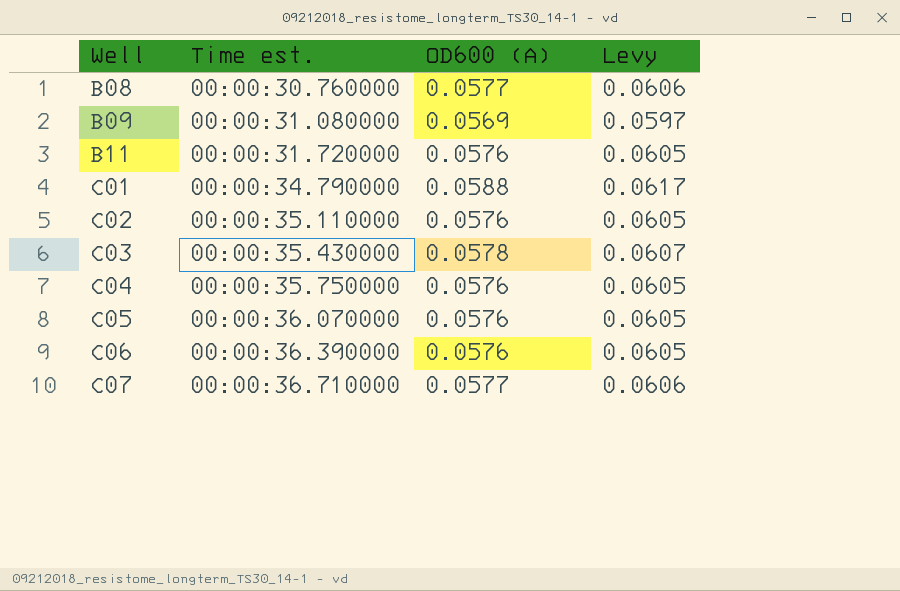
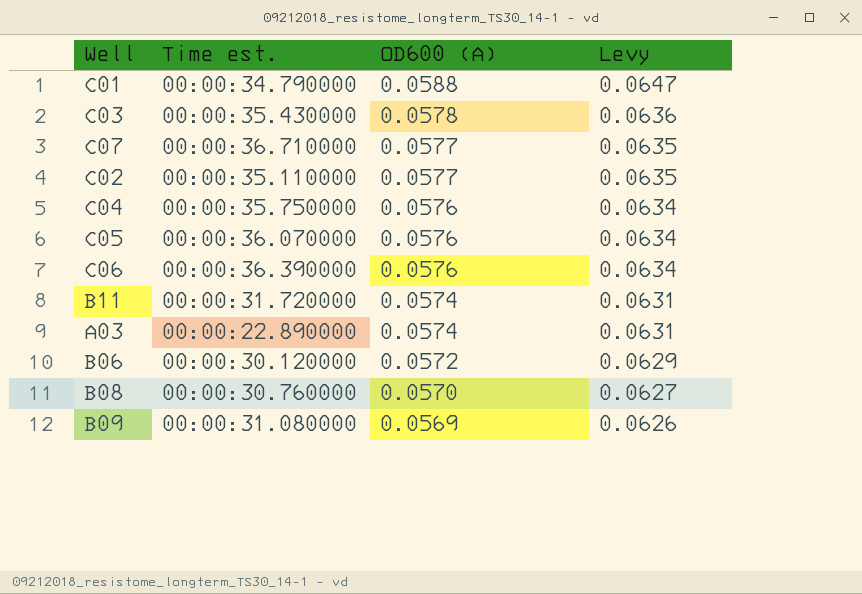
row order: Well ascending -> OD600 (A) descending
column Levy | formula: [OD600 (A)] * 1.05 -> [OD600 (A)] * 1.1
C02 | OD600 (A): 0.0576 -> 0.0577
B11 | OD600 (A): 0.0576 -> 0.0574
row A03: none -> 00:00:22.890000 | 0.0574 | 0.0631
row B06: none -> 00:00:30.120000 | 0.0572 | 0.0629
B08 | OD600 (A): 0.0577 -> 0.0570

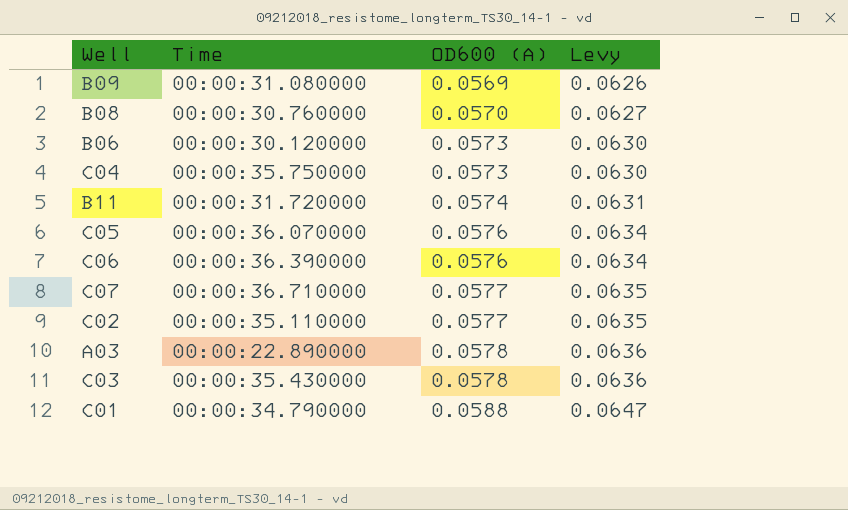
row order: OD600 (A) descending -> OD600 (A) ascending
column name: Time est. -> Time
B06 | OD600 (A): 0.0572 -> 0.0573
B06 | Levy: 0.0629 -> 0.0630
C04 | OD600 (A): 0.0576 -> 0.0573
C04 | Levy: 0.0634 -> 0.0630
A03 | OD600 (A): 0.0574 -> 0.0578
A03 | Levy: 0.0631 -> 0.0636

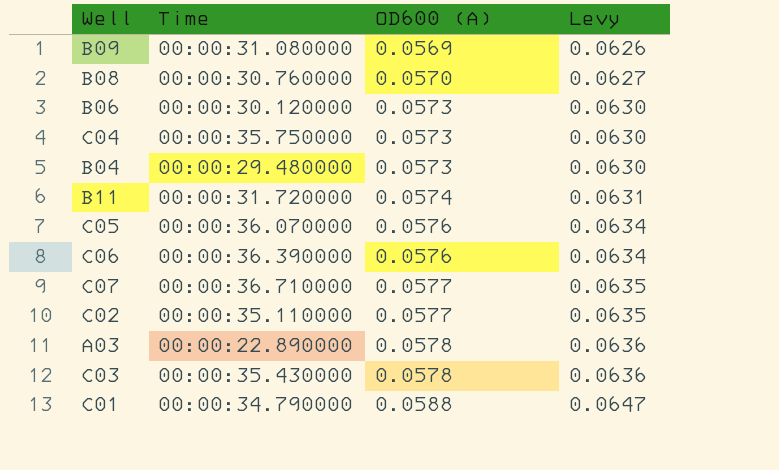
row B04: none -> 00:00:29.480000 | 0.0573 | 0.0630

